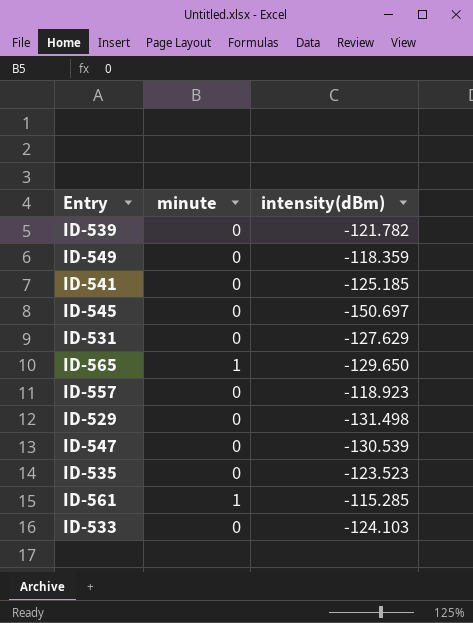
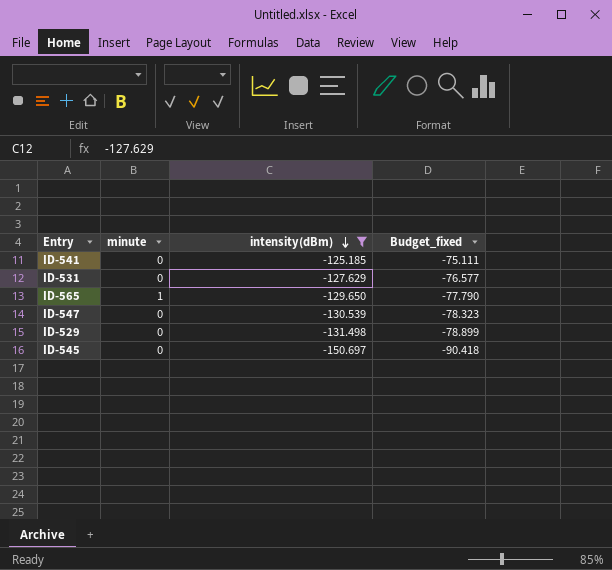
filter: none -> intensity(dBm) <= -125.185
row order: none -> intensity(dBm) descending
column Budget_fixed | formula: none -> [intensity(dBm)] * 0.6

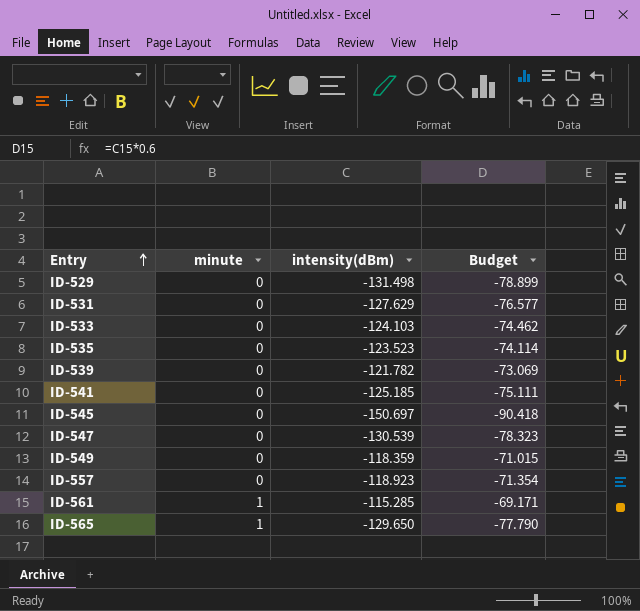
filter: intensity(dBm) <= -125.185 -> none
row order: intensity(dBm) descending -> Entry ascending
column name: Budget_fixed -> Budget

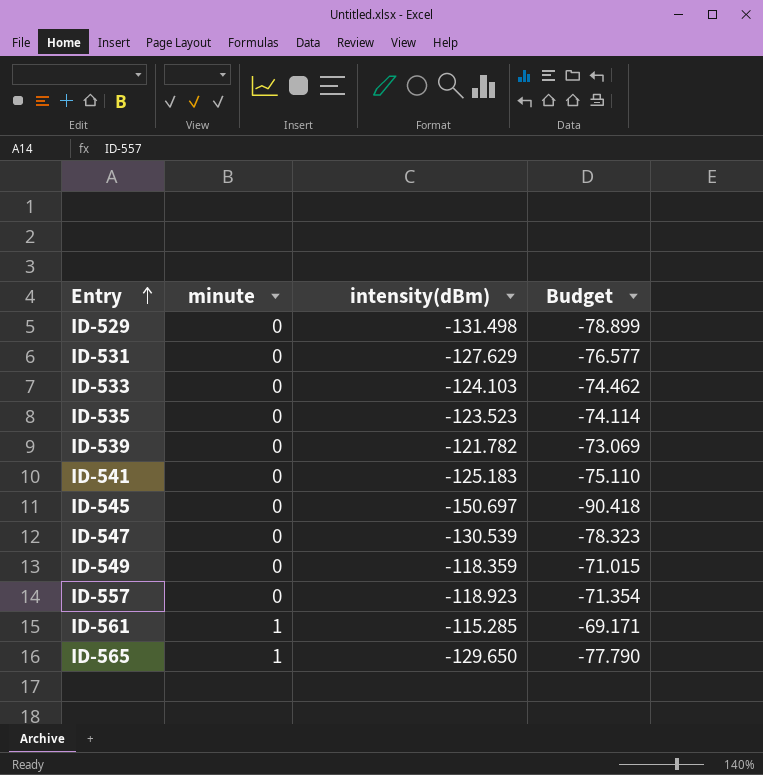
ID-541 | intensity(dBm): -125.185 -> -125.183
ID-541 | Budget: -75.111 -> -75.110

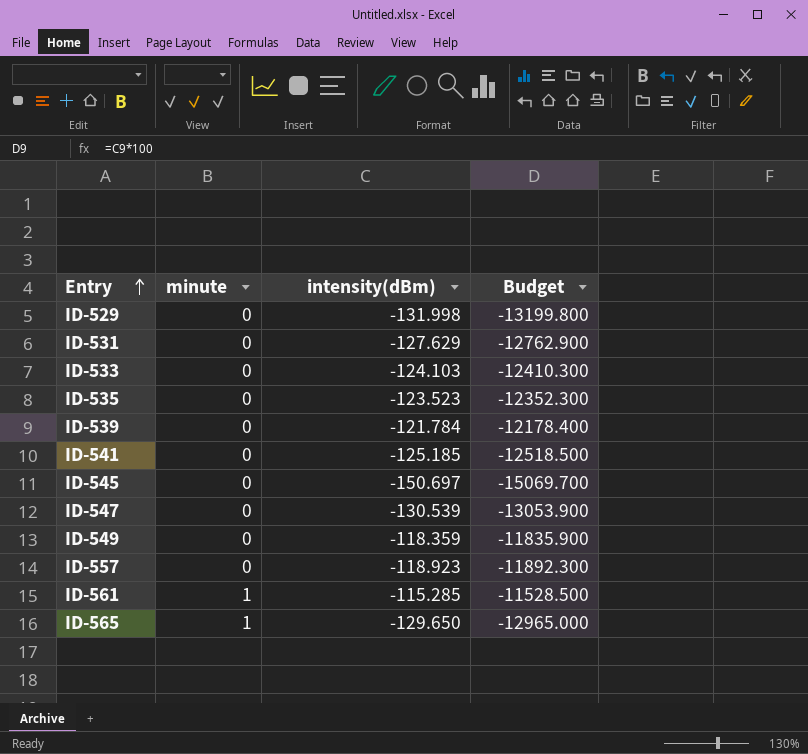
column Budget | formula: [intensity(dBm)] * 0.6 -> [intensity(dBm)] * 100
ID-529 | intensity(dBm): -131.498 -> -131.998
ID-539 | intensity(dBm): -121.782 -> -121.784
ID-541 | intensity(dBm): -125.183 -> -125.185

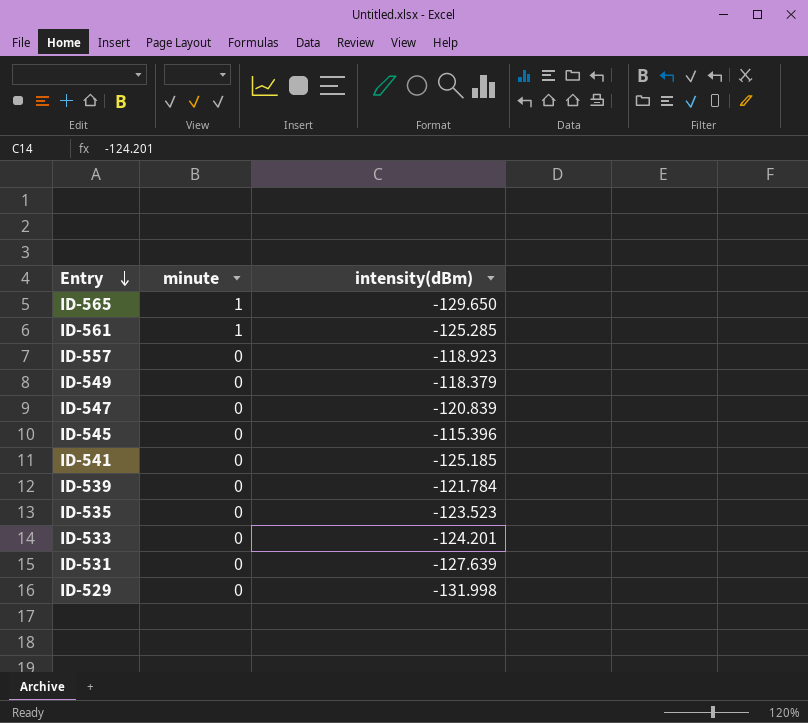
row order: Entry ascending -> Entry descending
column Budget | formula: [intensity(dBm)] * 100 -> none
ID-561 | intensity(dBm): -115.285 -> -125.285
ID-549 | intensity(dBm): -118.359 -> -118.379
ID-547 | intensity(dBm): -130.539 -> -120.839
ID-545 | intensity(dBm): -150.697 -> -115.396
ID-533 | intensity(dBm): -124.103 -> -124.201
ID-531 | intensity(dBm): -127.629 -> -127.639

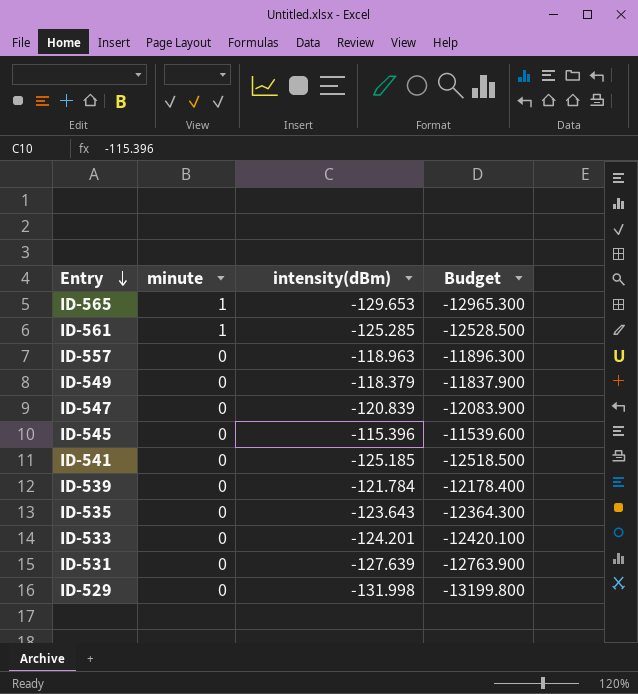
column Budget | formula: none -> [intensity(dBm)] * 100
ID-565 | intensity(dBm): -129.650 -> -129.653
ID-557 | intensity(dBm): -118.923 -> -118.963
ID-535 | intensity(dBm): -123.523 -> -123.643

